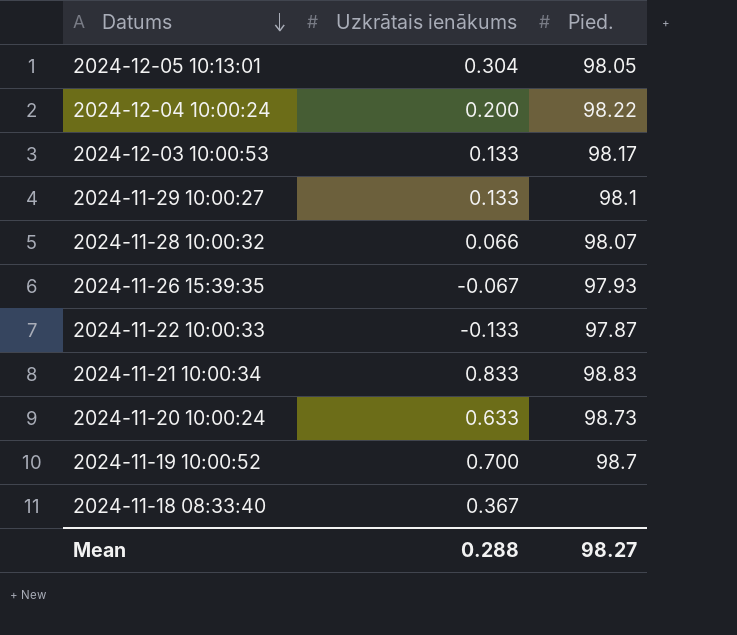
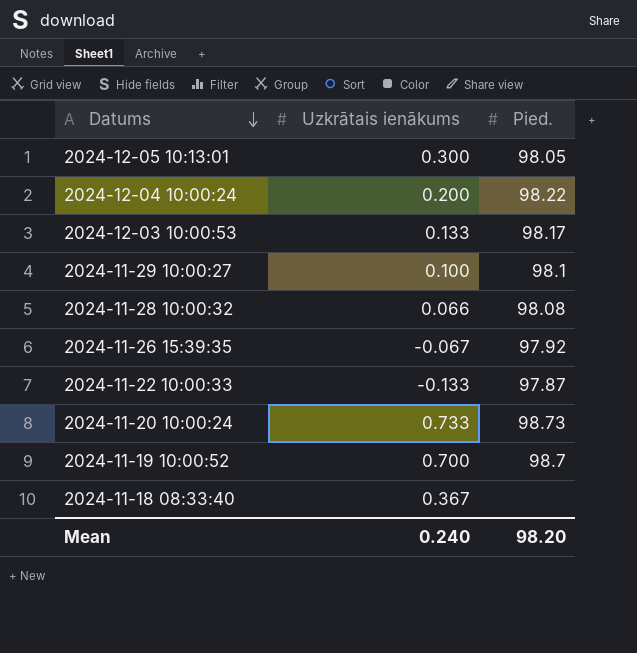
row 2024-11-21 10:00:34: 0.833 | 98.83 -> none
2024-12-05 10:13:01 | Uzkrātais ienākums: 0.304 -> 0.300
2024-11-29 10:00:27 | Uzkrātais ienākums: 0.133 -> 0.100
2024-11-28 10:00:32 | Pied.: 98.07 -> 98.08
2024-11-26 15:39:35 | Pied.: 97.93 -> 97.92
2024-11-20 10:00:24 | Uzkrātais ienākums: 0.633 -> 0.733
Mean | Uzkrātais ienākums: 0.288 -> 0.240
Mean | Pied.: 98.27 -> 98.20

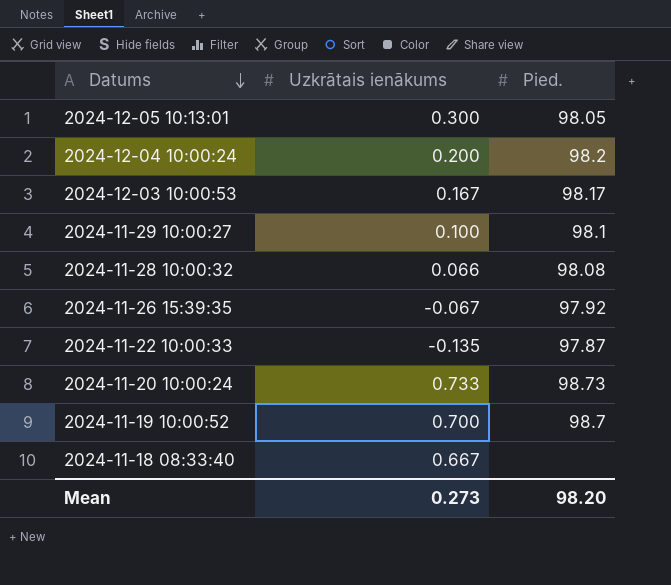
2024-12-04 10:00:24 | Pied.: 98.22 -> 98.2
2024-12-03 10:00:53 | Uzkrātais ienākums: 0.133 -> 0.167
2024-11-22 10:00:33 | Uzkrātais ienākums: -0.133 -> -0.135
2024-11-18 08:33:40 | Uzkrātais ienākums: 0.367 -> 0.667
Mean | Uzkrātais ienākums: 0.240 -> 0.273

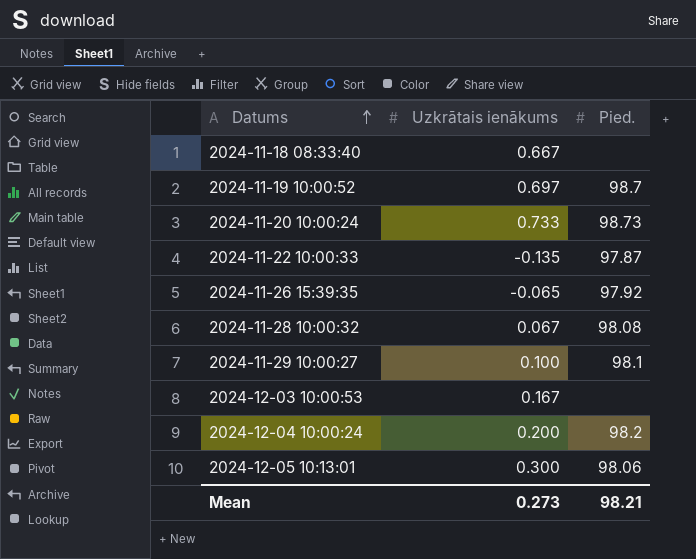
row order: Datums descending -> Datums ascending
2024-11-19 10:00:52 | Uzkrātais ienākums: 0.700 -> 0.697
2024-11-26 15:39:35 | Uzkrātais ienākums: -0.067 -> -0.065
2024-11-28 10:00:32 | Uzkrātais ienākums: 0.066 -> 0.067
2024-12-03 10:00:53 | Pied.: 98.17 -> none
2024-12-05 10:13:01 | Pied.: 98.05 -> 98.06
Mean | Pied.: 98.20 -> 98.21

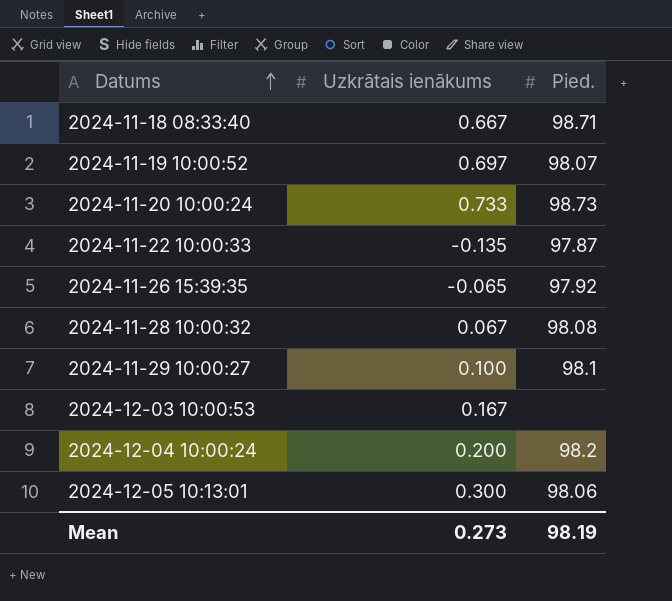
2024-11-18 08:33:40 | Pied.: none -> 98.71
2024-11-19 10:00:52 | Pied.: 98.7 -> 98.07
Mean | Pied.: 98.21 -> 98.19

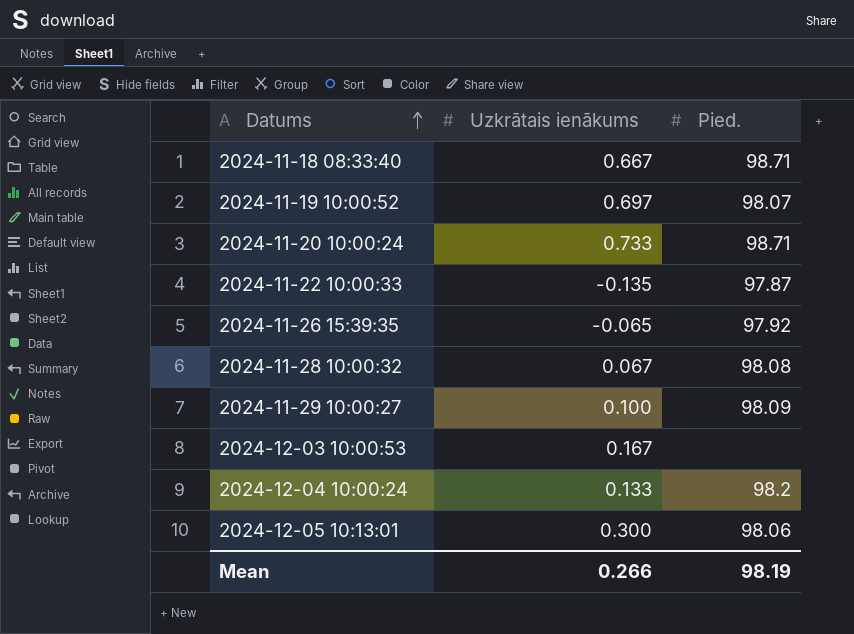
2024-11-20 10:00:24 | Pied.: 98.73 -> 98.71
2024-11-29 10:00:27 | Pied.: 98.1 -> 98.09
2024-12-04 10:00:24 | Uzkrātais ienākums: 0.200 -> 0.133
Mean | Uzkrātais ienākums: 0.273 -> 0.266

